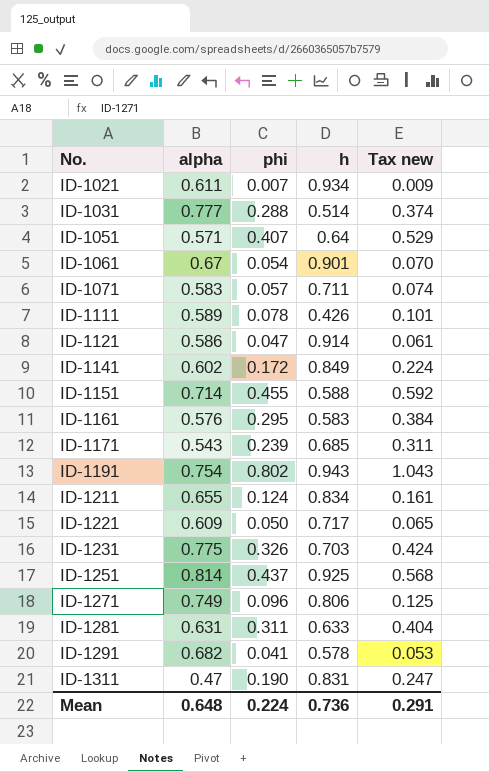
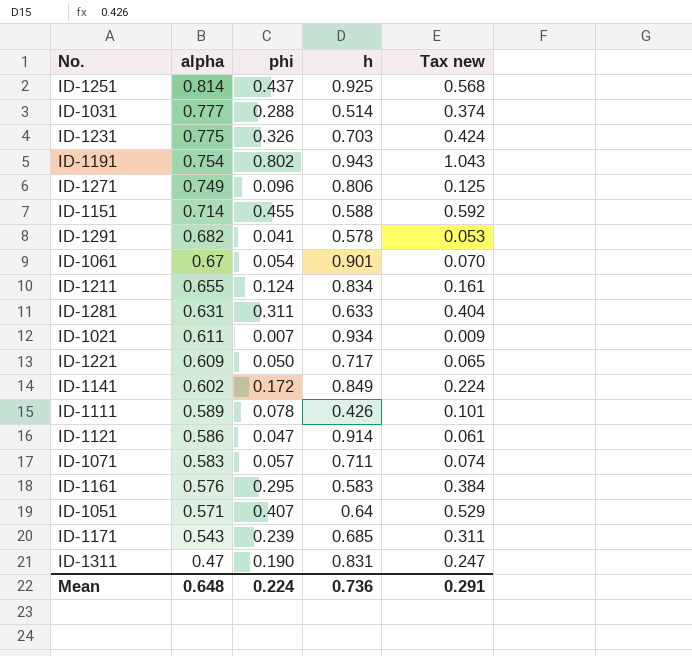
row order: No. ascending -> alpha descending

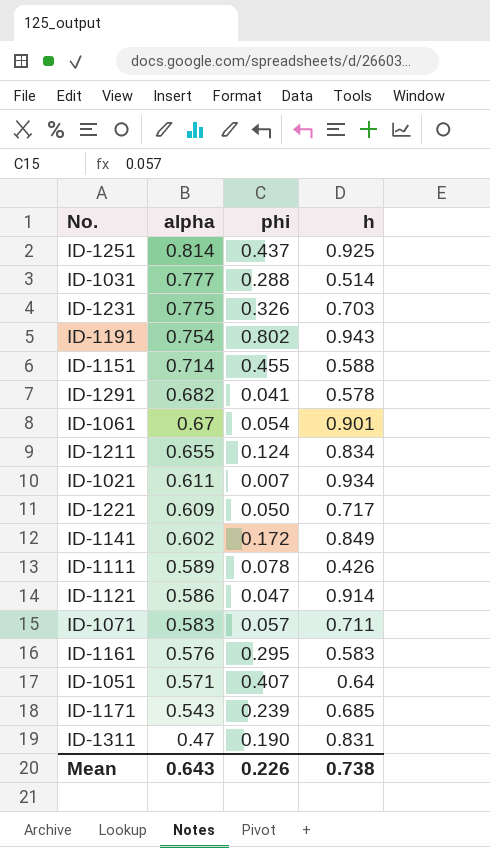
column Tax new | formula: [phi] * 1.3 -> none
row ID-1271: 0.749 | 0.096 | 0.806 | 0.125 -> none
row ID-1281: 0.631 | 0.311 | 0.633 | 0.404 -> none
Mean | alpha: 0.648 -> 0.643
Mean | phi: 0.224 -> 0.226
Mean | h: 0.736 -> 0.738

